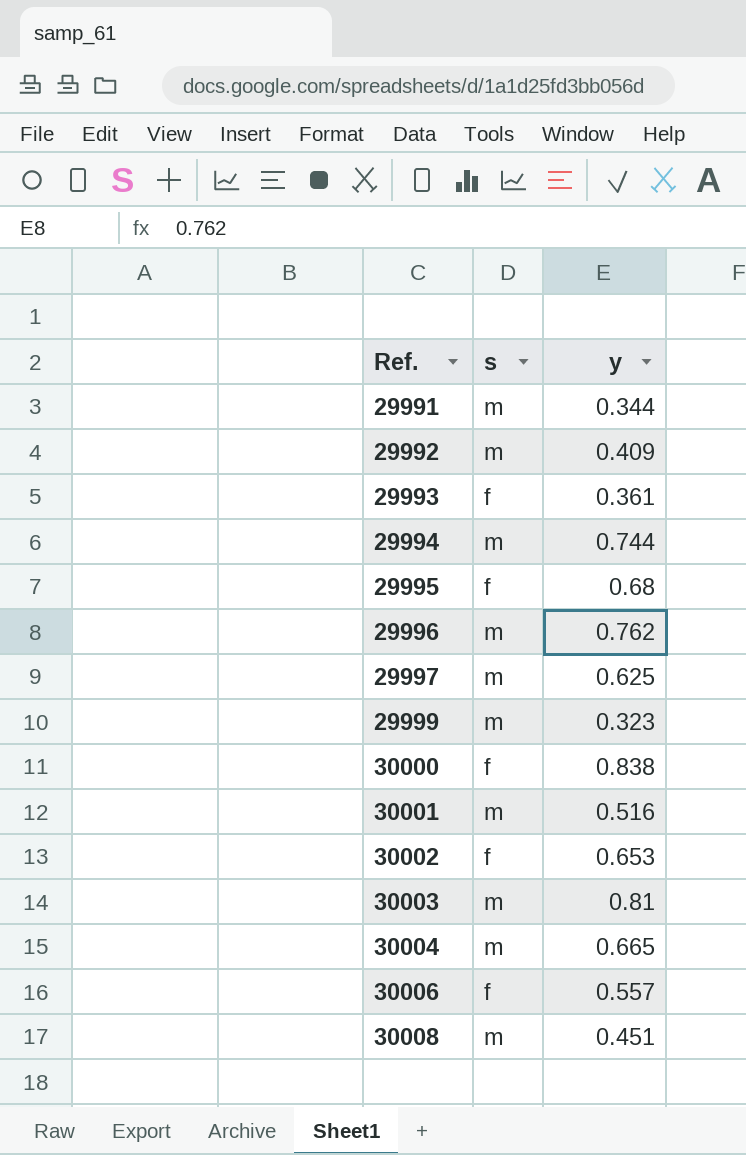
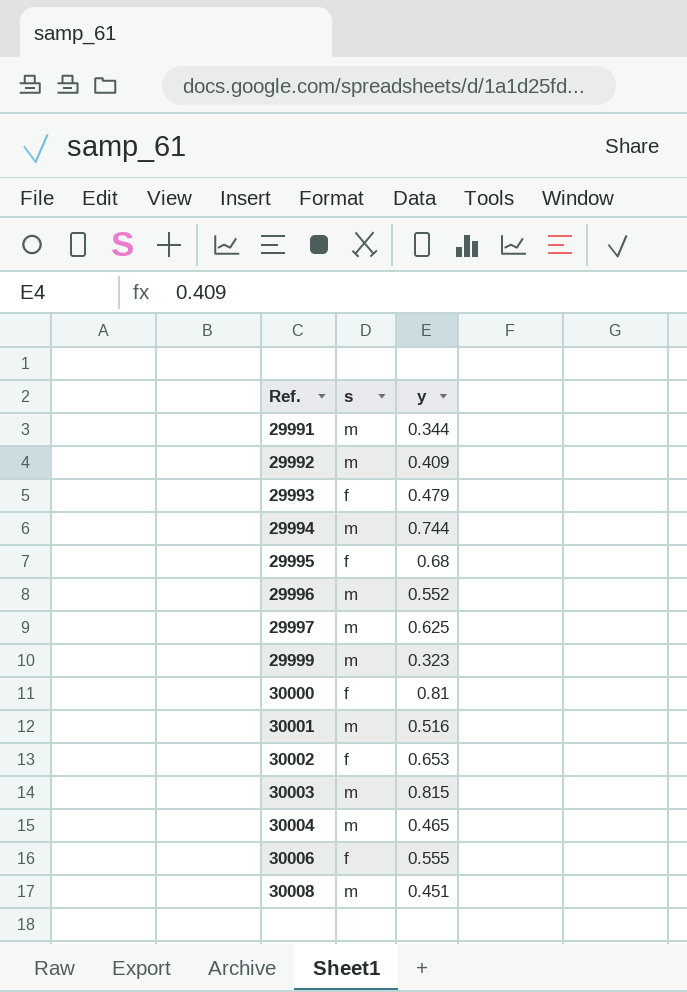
29993 | y: 0.361 -> 0.479
29996 | y: 0.762 -> 0.552
30000 | y: 0.838 -> 0.81
30003 | y: 0.81 -> 0.815
30004 | y: 0.665 -> 0.465
30006 | y: 0.557 -> 0.555

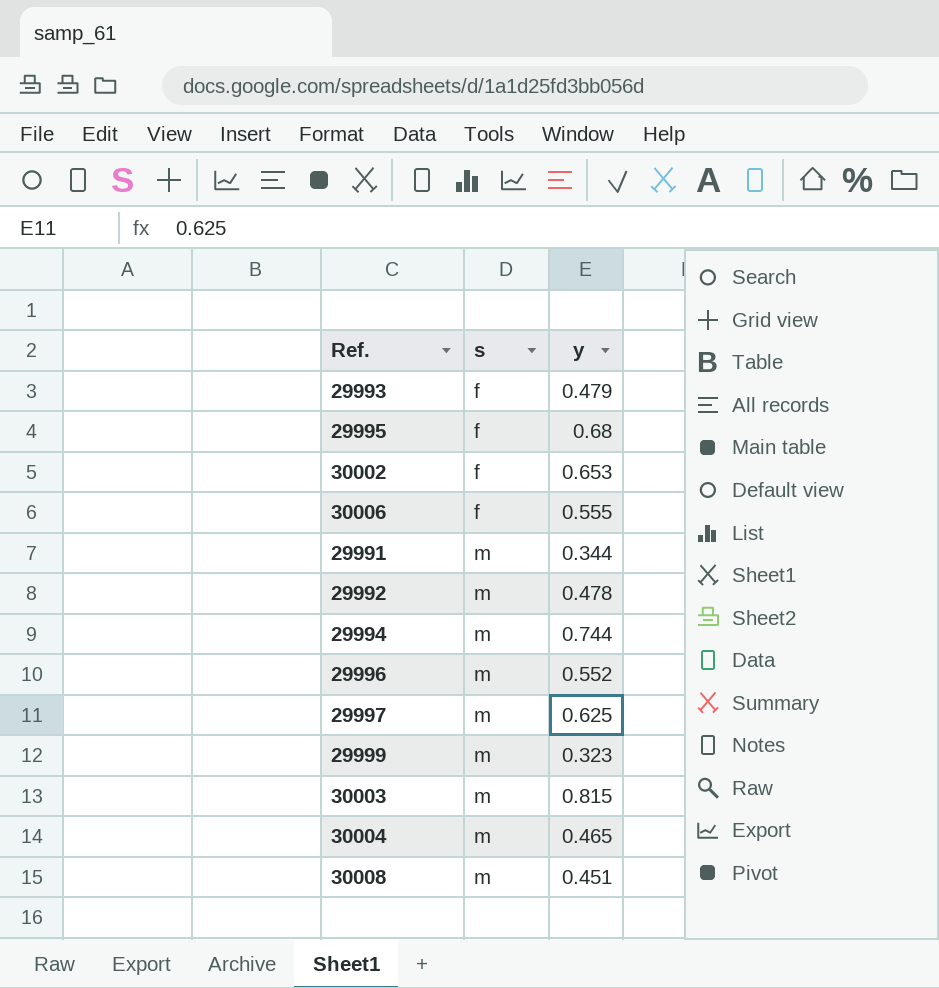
row order: Ref. ascending -> s ascending
row 30000: f | 0.81 -> none
row 30001: m | 0.516 -> none
29992 | y: 0.409 -> 0.478

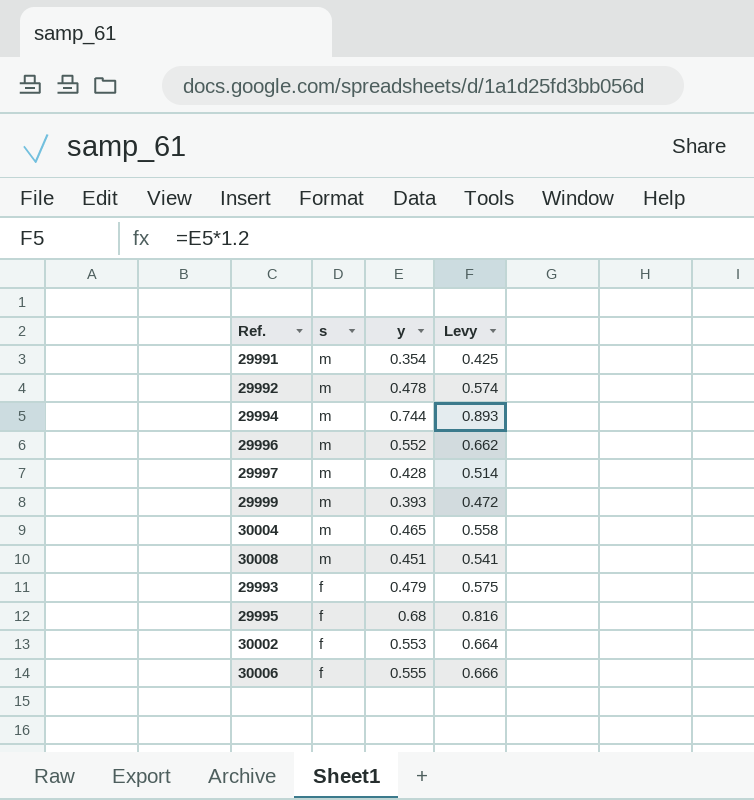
row order: s ascending -> s descending
column Levy | formula: none -> [y] * 1.2
row 30003: m | 0.815 -> none
29991 | y: 0.344 -> 0.354
29997 | y: 0.625 -> 0.428
29999 | y: 0.323 -> 0.393
30002 | y: 0.653 -> 0.553

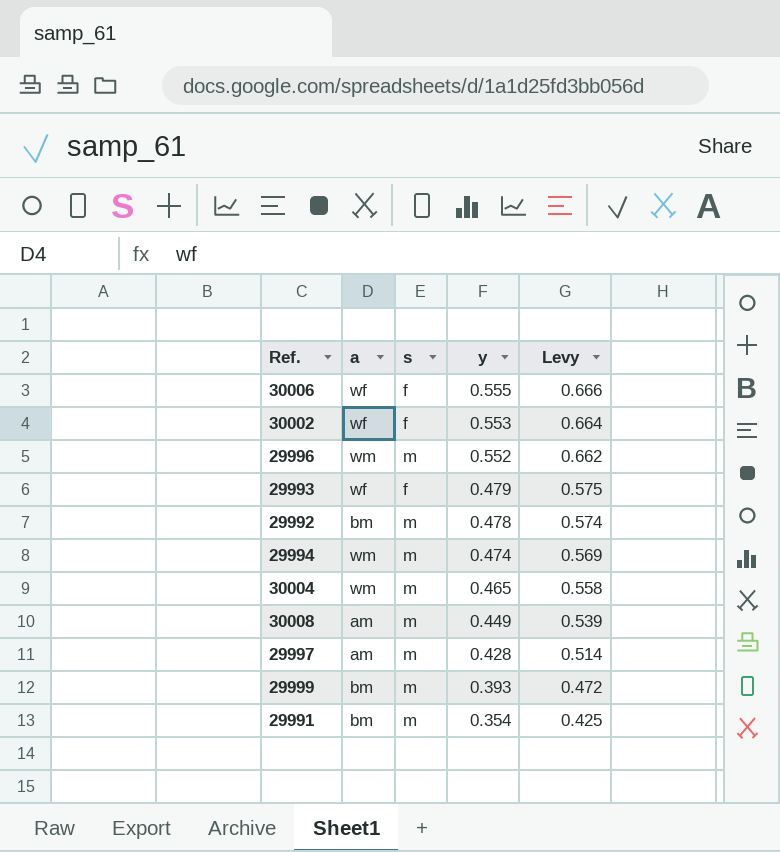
row order: s descending -> y descending
column a | position: none -> 2
row 29995: f | 0.68 | 0.816 -> none
29994 | y: 0.744 -> 0.474
29994 | Levy: 0.893 -> 0.569
30008 | y: 0.451 -> 0.449
30008 | Levy: 0.541 -> 0.539

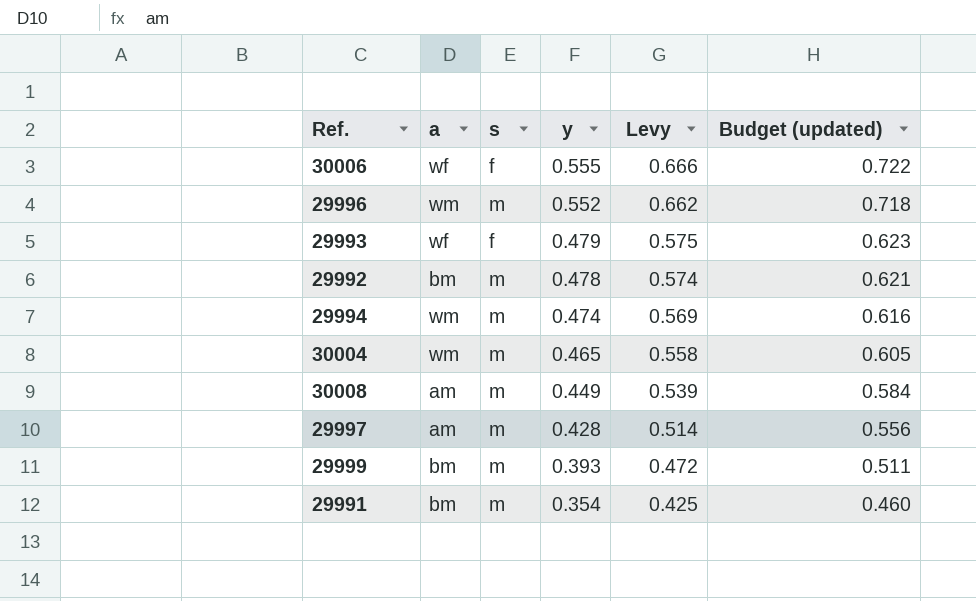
column Budget (updated) | formula: none -> [y] * 1.3
row 30002: wf | f | 0.553 | 0.664 -> none

